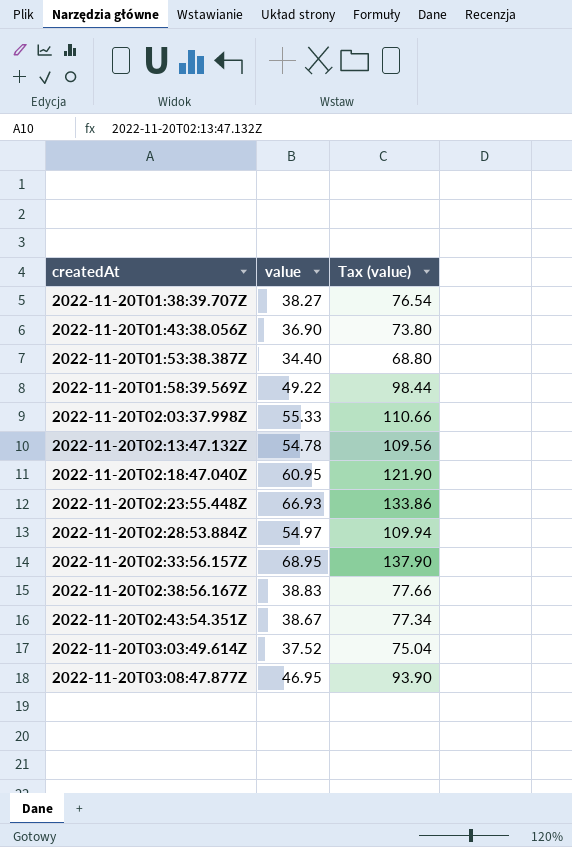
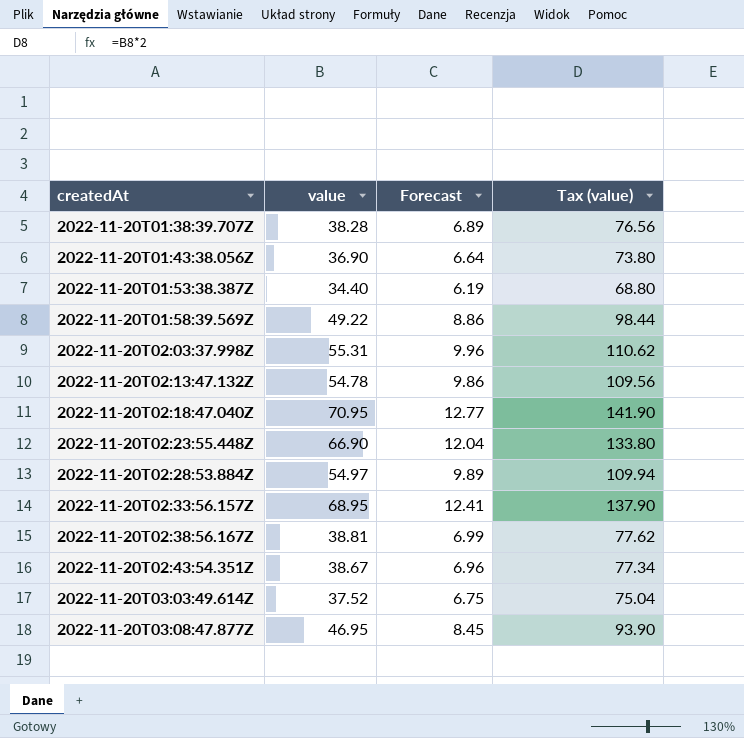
column Forecast | formula: none -> [value] * 0.18
2022-11-20T01:38:39.707Z | value: 38.27 -> 38.28
2022-11-20T01:38:39.707Z | Tax (value): 76.54 -> 76.56
2022-11-20T02:03:37.998Z | value: 55.33 -> 55.31
2022-11-20T02:03:37.998Z | Tax (value): 110.66 -> 110.62
2022-11-20T02:18:47.040Z | value: 60.95 -> 70.95
2022-11-20T02:18:47.040Z | Tax (value): 121.90 -> 141.90
2022-11-20T02:23:55.448Z | value: 66.93 -> 66.90
2022-11-20T02:23:55.448Z | Tax (value): 133.86 -> 133.80
2022-11-20T02:38:56.167Z | value: 38.83 -> 38.81
2022-11-20T02:38:56.167Z | Tax (value): 77.66 -> 77.62

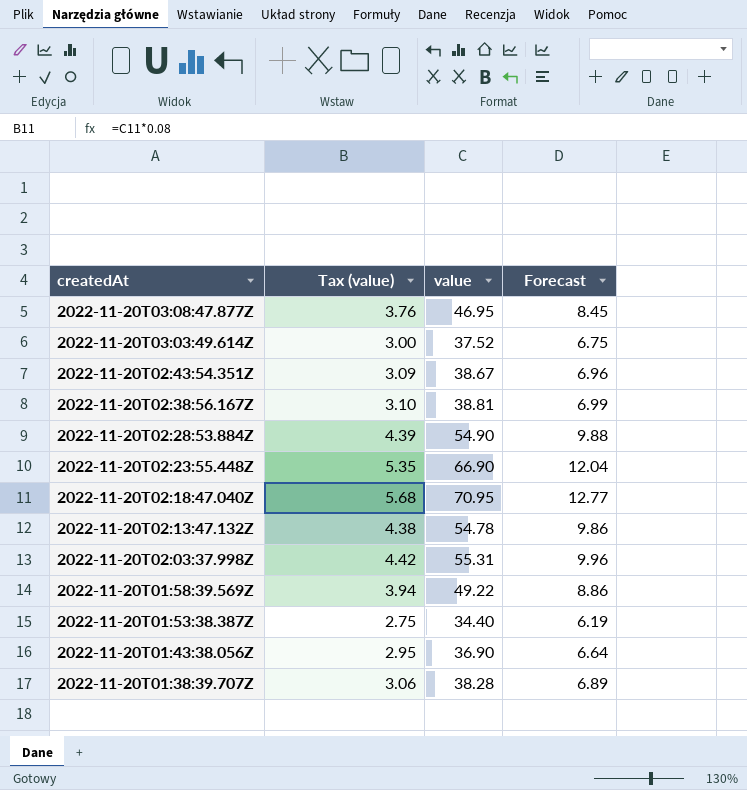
row order: createdAt ascending -> createdAt descending
column Tax (value) | formula: [value] * 2 -> [value] * 0.08
column Tax (value) | position: 4 -> 2
row 2022-11-20T02:33:56.157Z: 68.95 | 12.41 | 137.90 -> none
2022-11-20T02:28:53.884Z | value: 54.97 -> 54.90
2022-11-20T02:28:53.884Z | Forecast: 9.89 -> 9.88

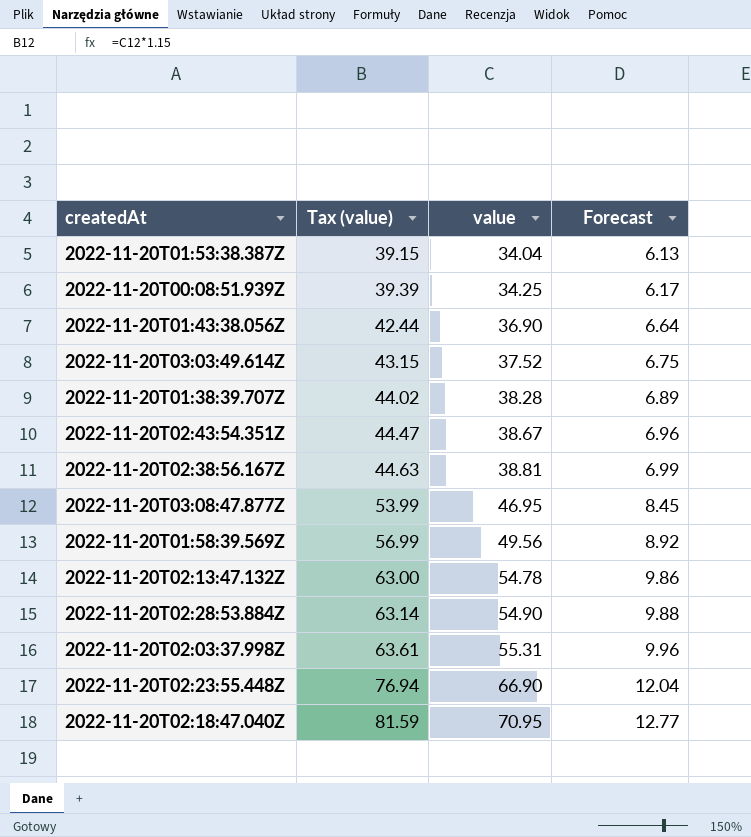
row order: createdAt descending -> Tax (value) ascending
column Tax (value) | formula: [value] * 0.08 -> [value] * 1.15
2022-11-20T01:53:38.387Z | value: 34.40 -> 34.04
2022-11-20T01:53:38.387Z | Forecast: 6.19 -> 6.13
row 2022-11-20T00:08:51.939Z: none -> 39.39 | 34.25 | 6.17
2022-11-20T01:58:39.569Z | value: 49.22 -> 49.56
2022-11-20T01:58:39.569Z | Forecast: 8.86 -> 8.92

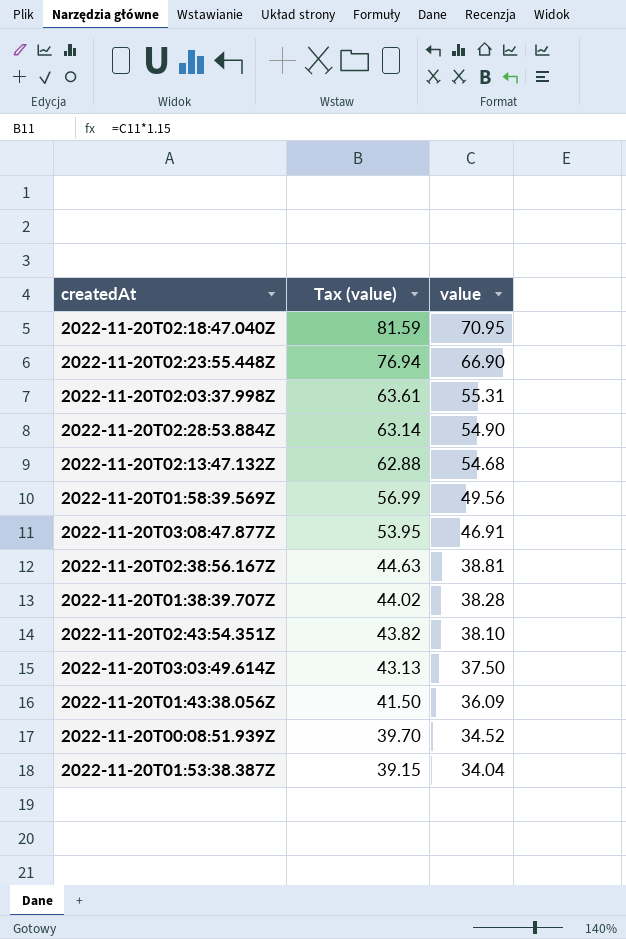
row order: Tax (value) ascending -> Tax (value) descending
column Forecast | formula: [value] * 0.18 -> none
2022-11-20T02:13:47.132Z | Tax (value): 63.00 -> 62.88
2022-11-20T02:13:47.132Z | value: 54.78 -> 54.68
2022-11-20T03:08:47.877Z | Tax (value): 53.99 -> 53.95
2022-11-20T03:08:47.877Z | value: 46.95 -> 46.91
2022-11-20T02:43:54.351Z | Tax (value): 44.47 -> 43.82
2022-11-20T02:43:54.351Z | value: 38.67 -> 38.10
2022-11-20T03:03:49.614Z | Tax (value): 43.15 -> 43.13
2022-11-20T03:03:49.614Z | value: 37.52 -> 37.50
2022-11-20T01:43:38.056Z | Tax (value): 42.44 -> 41.50
2022-11-20T01:43:38.056Z | value: 36.90 -> 36.09
2022-11-20T00:08:51.939Z | Tax (value): 39.39 -> 39.70
2022-11-20T00:08:51.939Z | value: 34.25 -> 34.52

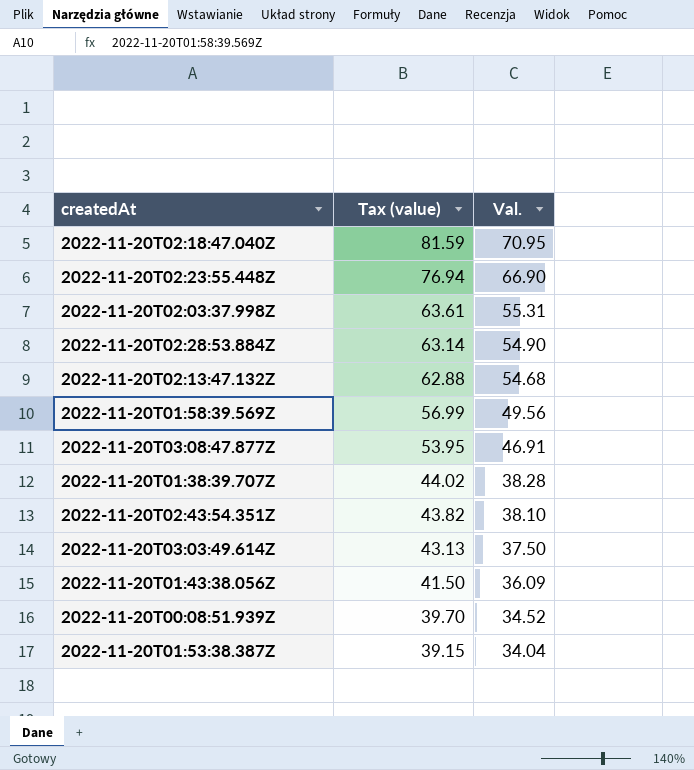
column name: value -> Val.
row 2022-11-20T02:38:56.167Z: 44.63 | 38.81 -> none

